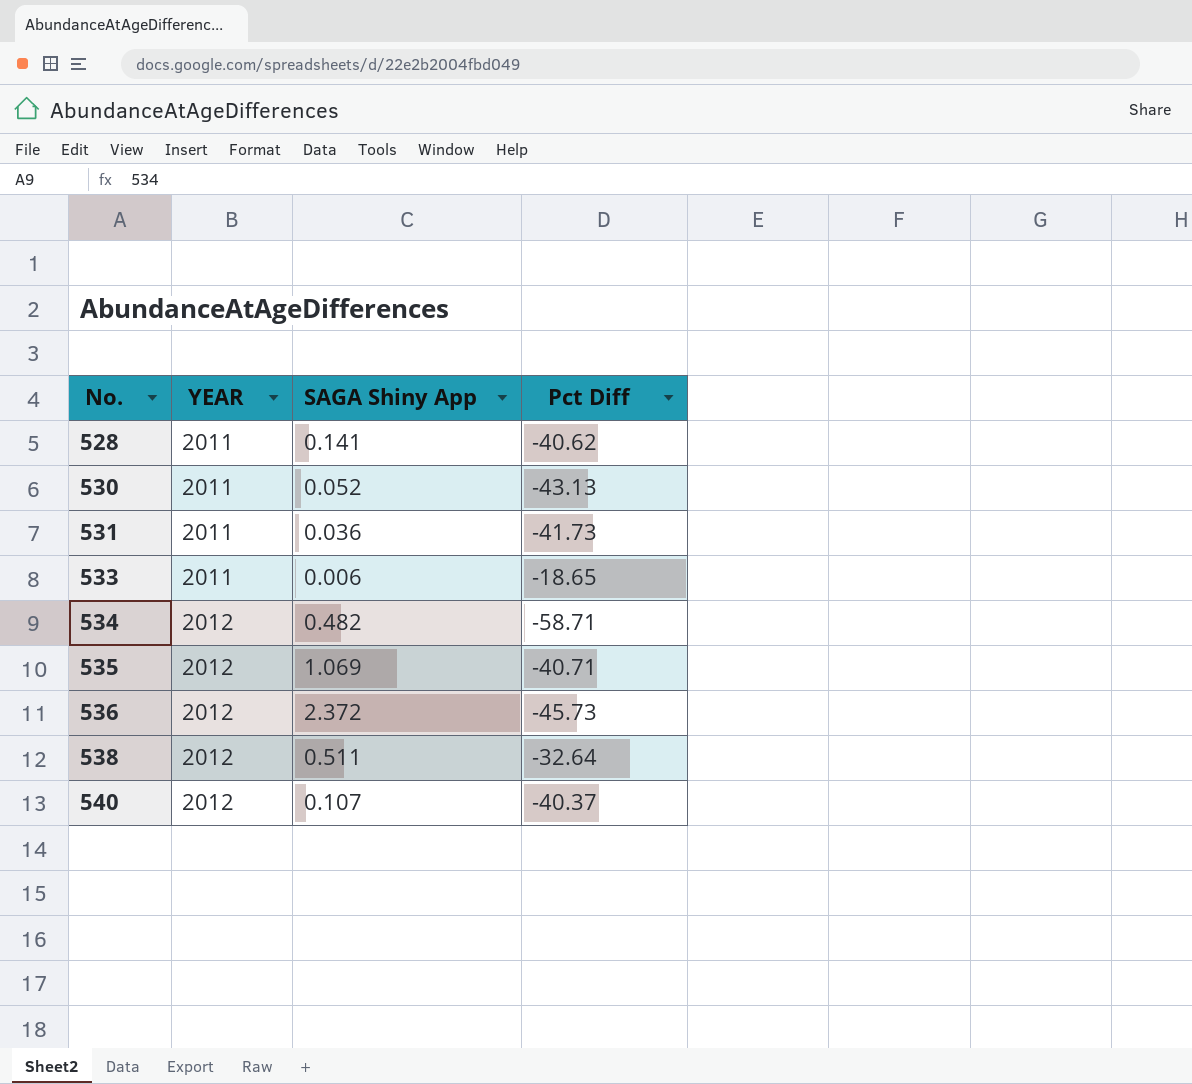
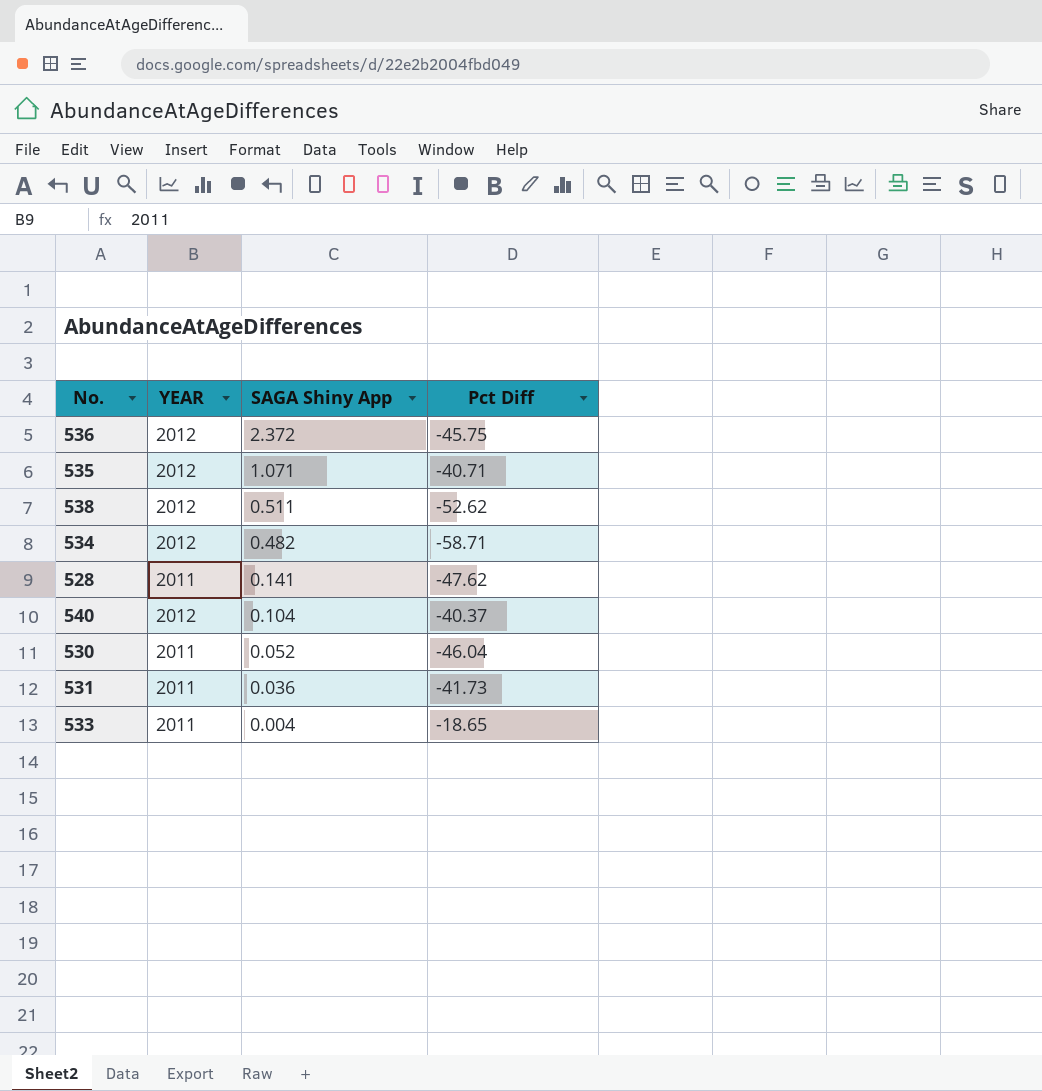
row order: No. ascending -> SAGA Shiny App descending
536 | Pct Diff: -45.73 -> -45.75
535 | SAGA Shiny App: 1.069 -> 1.071
538 | Pct Diff: -32.64 -> -52.62
528 | Pct Diff: -40.62 -> -47.62
540 | SAGA Shiny App: 0.107 -> 0.104
530 | Pct Diff: -43.13 -> -46.04
533 | SAGA Shiny App: 0.006 -> 0.004

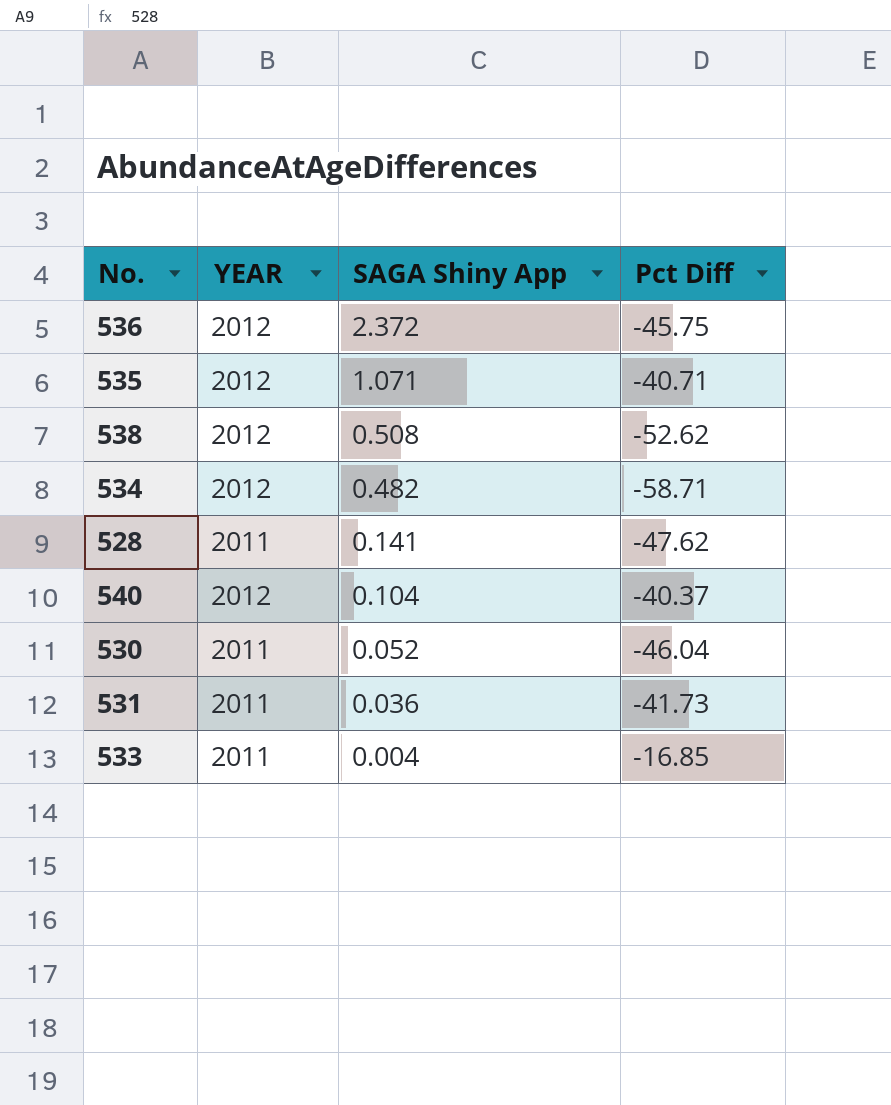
538 | SAGA Shiny App: 0.511 -> 0.508
533 | Pct Diff: -18.65 -> -16.85

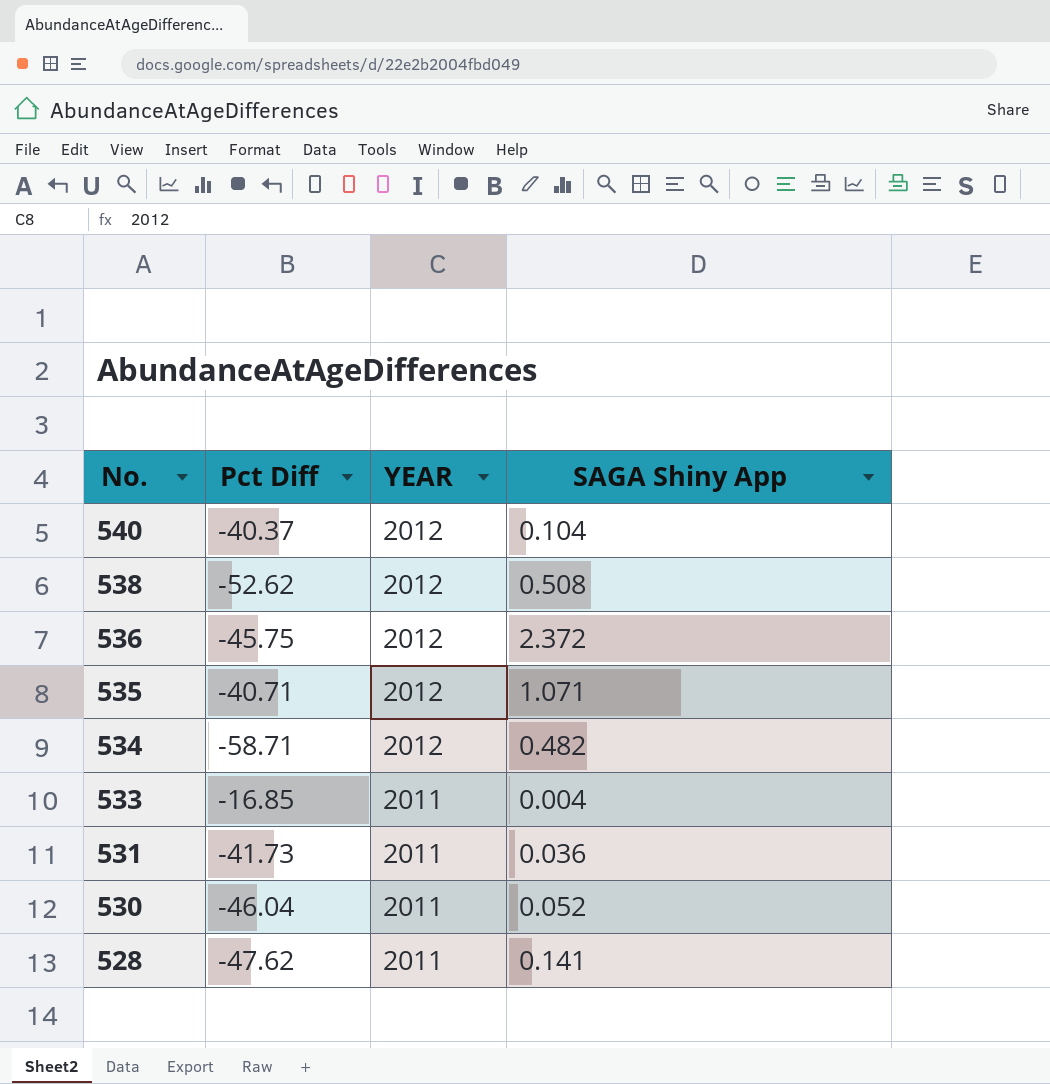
row order: SAGA Shiny App descending -> No. descending
column Pct Diff | position: 4 -> 2

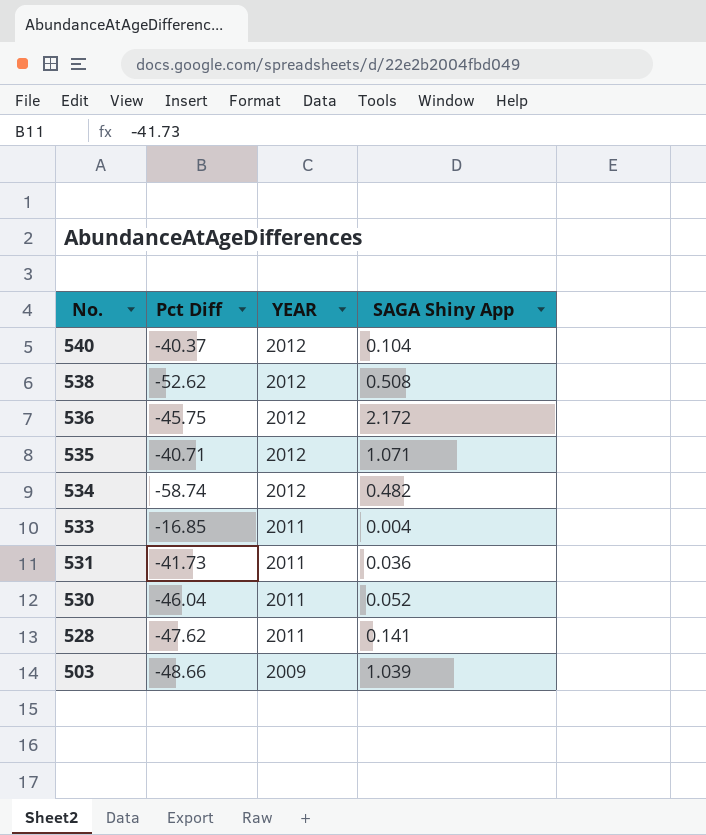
536 | SAGA Shiny App: 2.372 -> 2.172
534 | Pct Diff: -58.71 -> -58.74
row 503: none -> -48.66 | 2009 | 1.039

